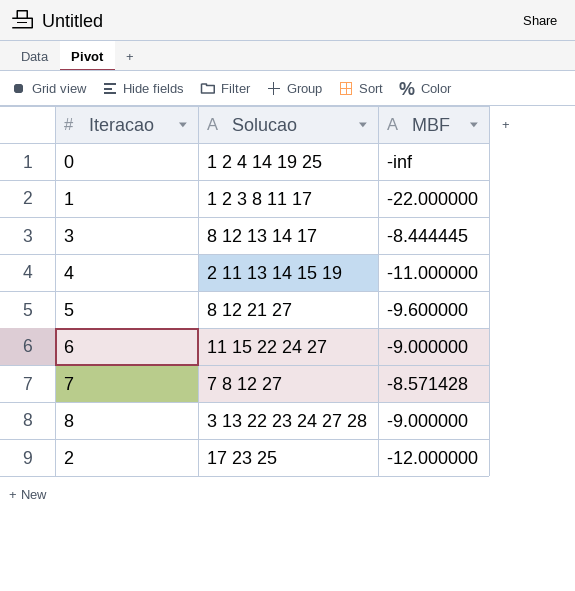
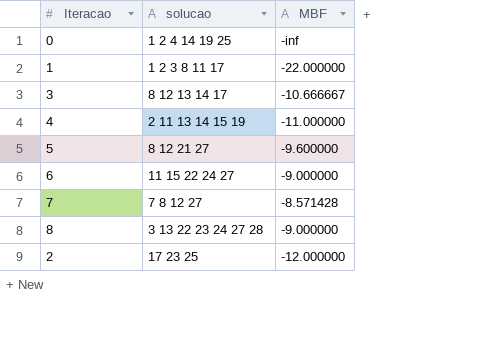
column name: Solucao -> solucao
3 | MBF: -8.444445 -> -10.666667

